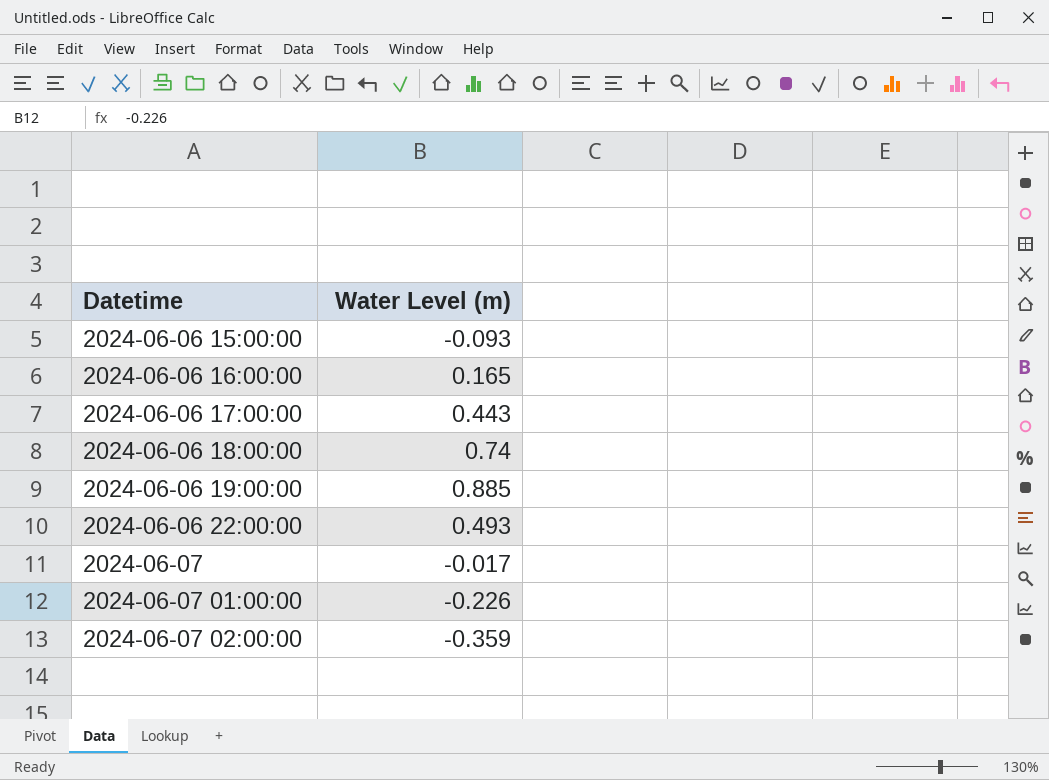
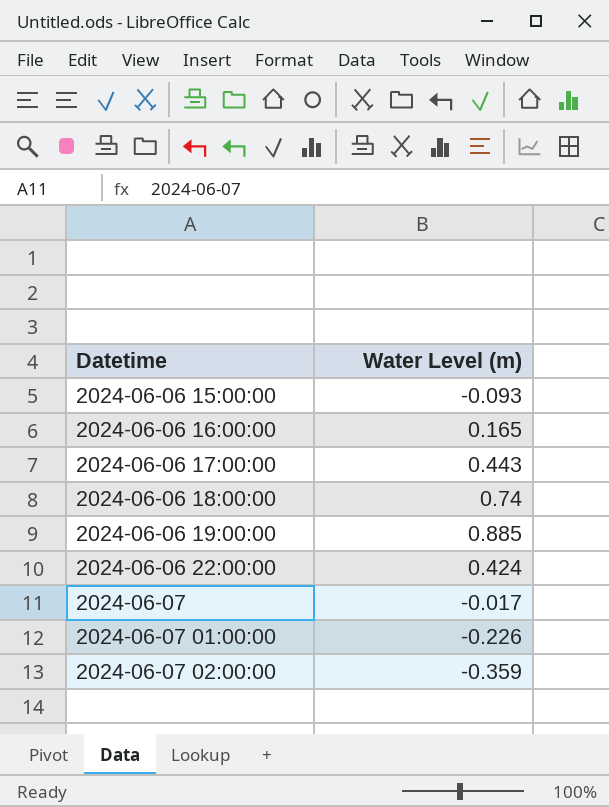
2024-06-06 22:00:00 | Water Level (m): 0.493 -> 0.424

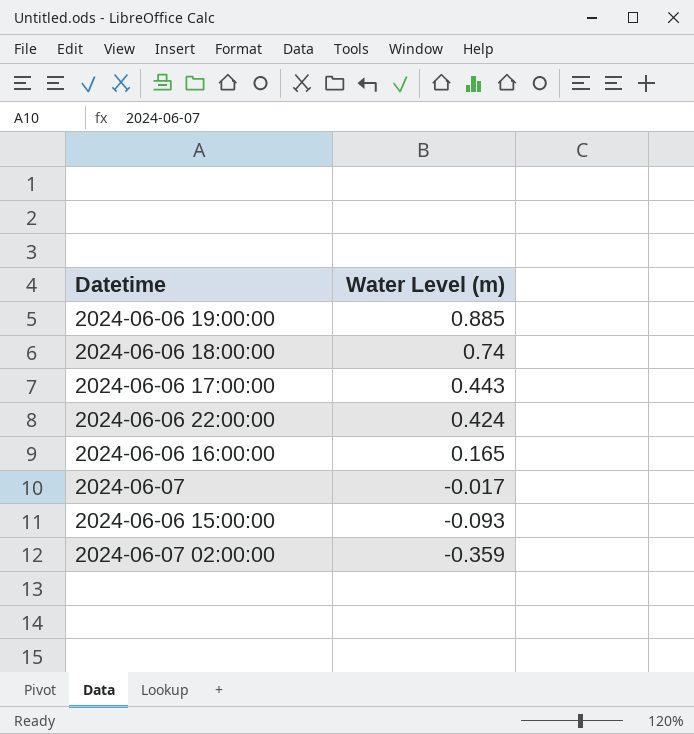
row order: Datetime ascending -> Water Level (m) descending
row 2024-06-07 01:00:00: -0.226 -> none

